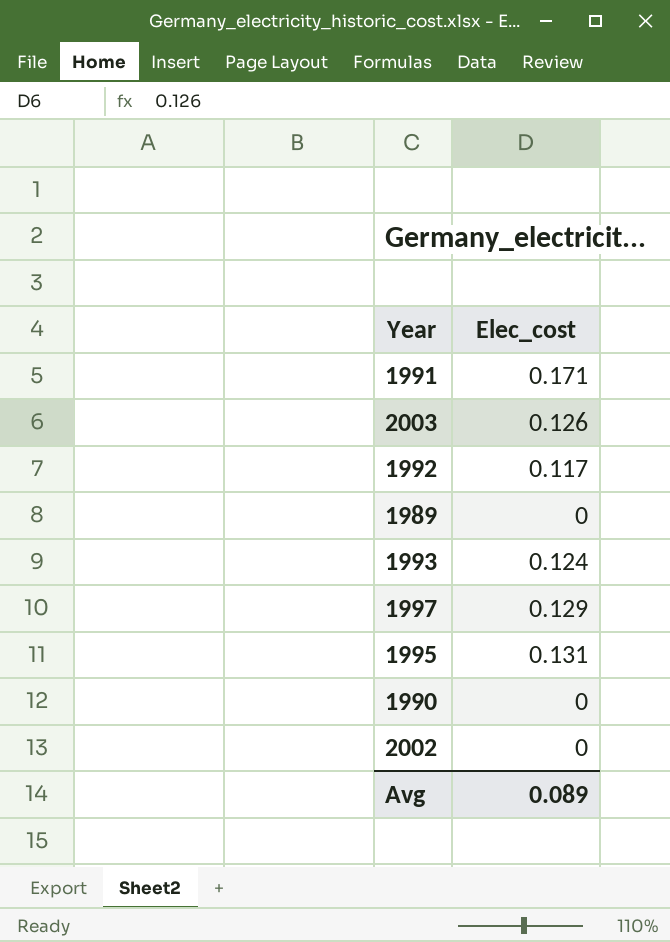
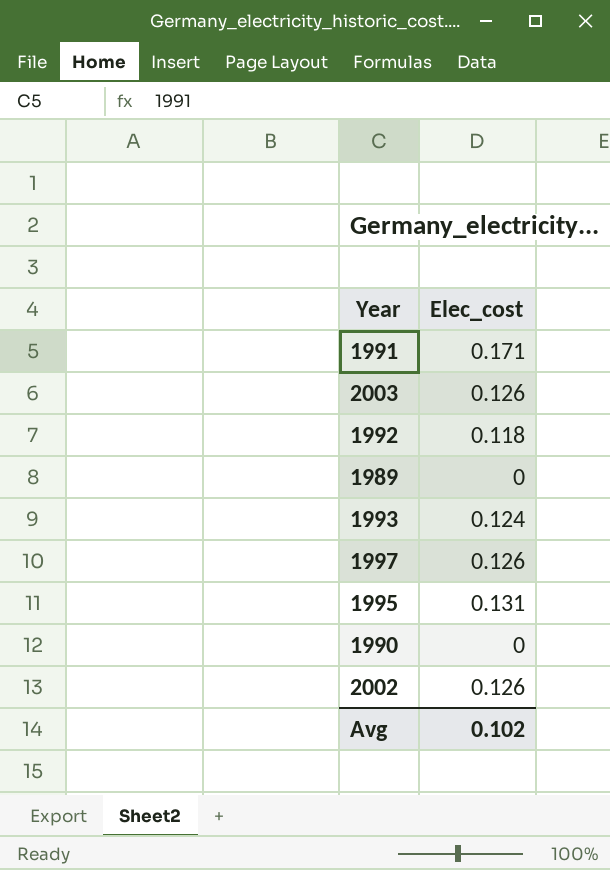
1992 | Elec_cost: 0.117 -> 0.118
1997 | Elec_cost: 0.129 -> 0.126
2002 | Elec_cost: 0 -> 0.126
Avg | Elec_cost: 0.089 -> 0.102

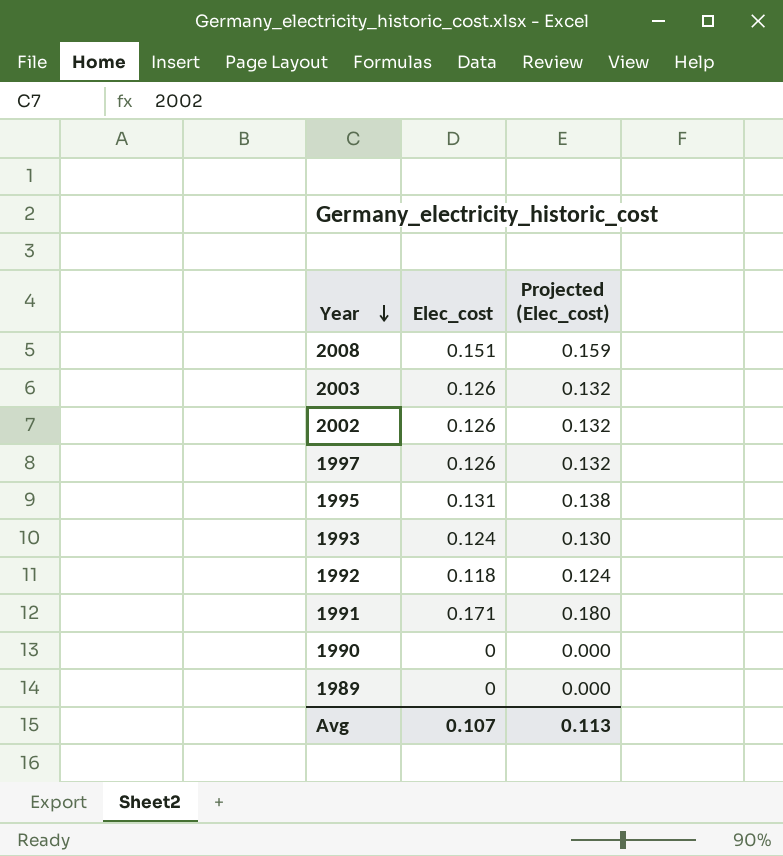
row order: none -> Year descending
column Projected (Elec_cost) | formula: none -> [Elec_cost] * 1.05
row 2008: none -> 0.151 | 0.159
Avg | Elec_cost: 0.102 -> 0.107

